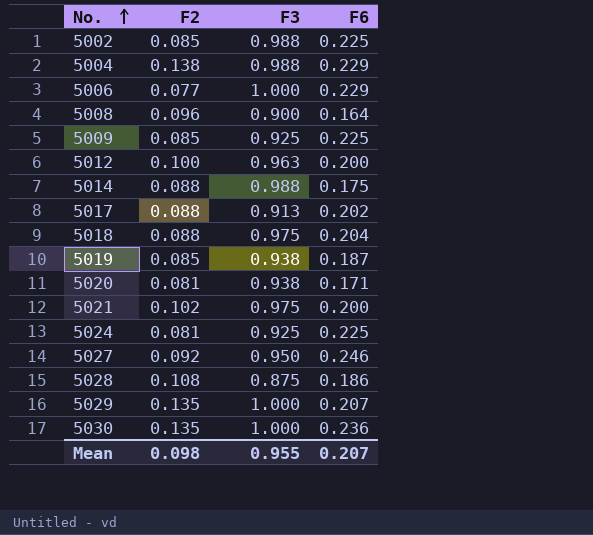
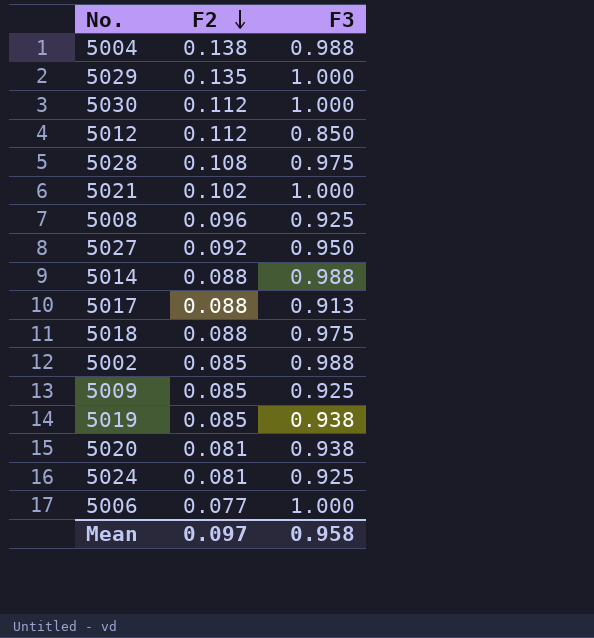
row order: No. ascending -> F2 descending
column F6 | position: 4 -> none
5030 | F2: 0.135 -> 0.112
5012 | F2: 0.100 -> 0.112
5012 | F3: 0.963 -> 0.850
5028 | F3: 0.875 -> 0.975
5021 | F3: 0.975 -> 1.000
5008 | F3: 0.900 -> 0.925
Mean | F2: 0.098 -> 0.097
Mean | F3: 0.955 -> 0.958

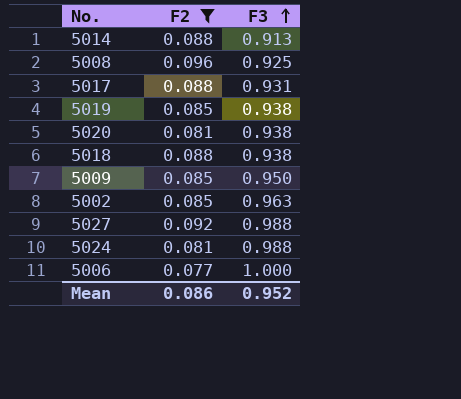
filter: none -> F2 <= 0.096
row order: F2 descending -> F3 ascending
5014 | F3: 0.988 -> 0.913
5017 | F3: 0.913 -> 0.931
5018 | F3: 0.975 -> 0.938
5009 | F3: 0.925 -> 0.950
5002 | F3: 0.988 -> 0.963
5027 | F3: 0.950 -> 0.988
5024 | F3: 0.925 -> 0.988
Mean | F2: 0.097 -> 0.086
Mean | F3: 0.958 -> 0.952

